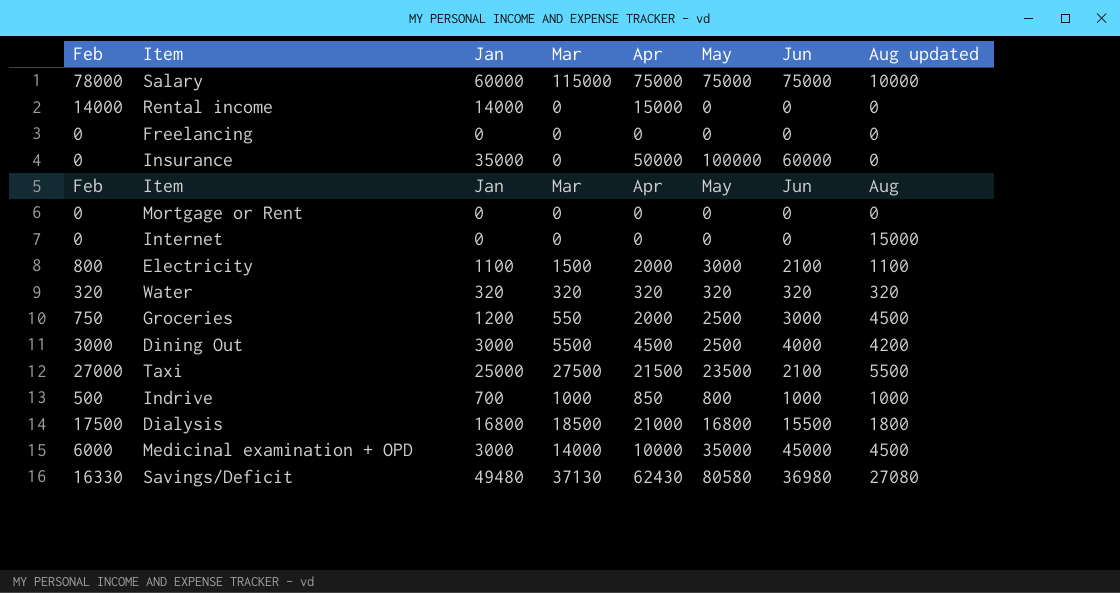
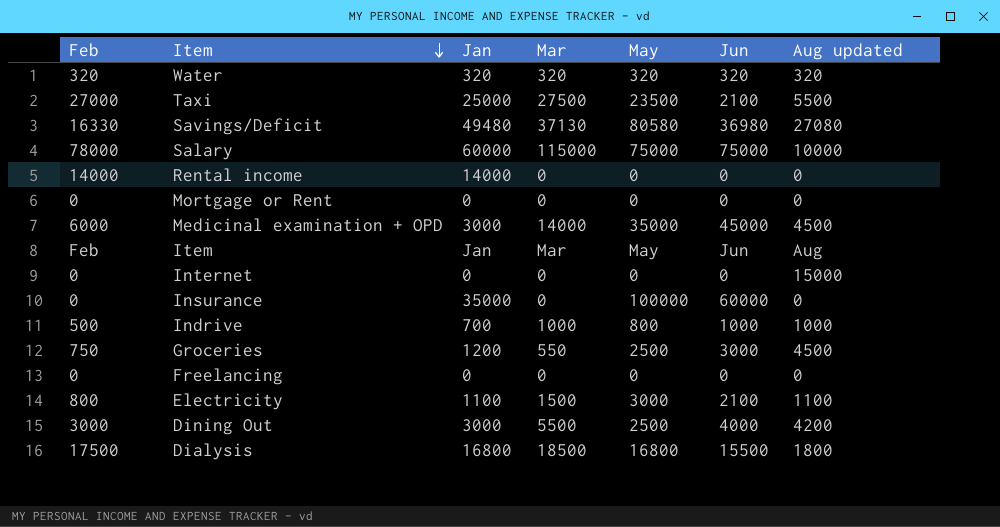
row order: none -> Item descending
column Apr | position: 5 -> none

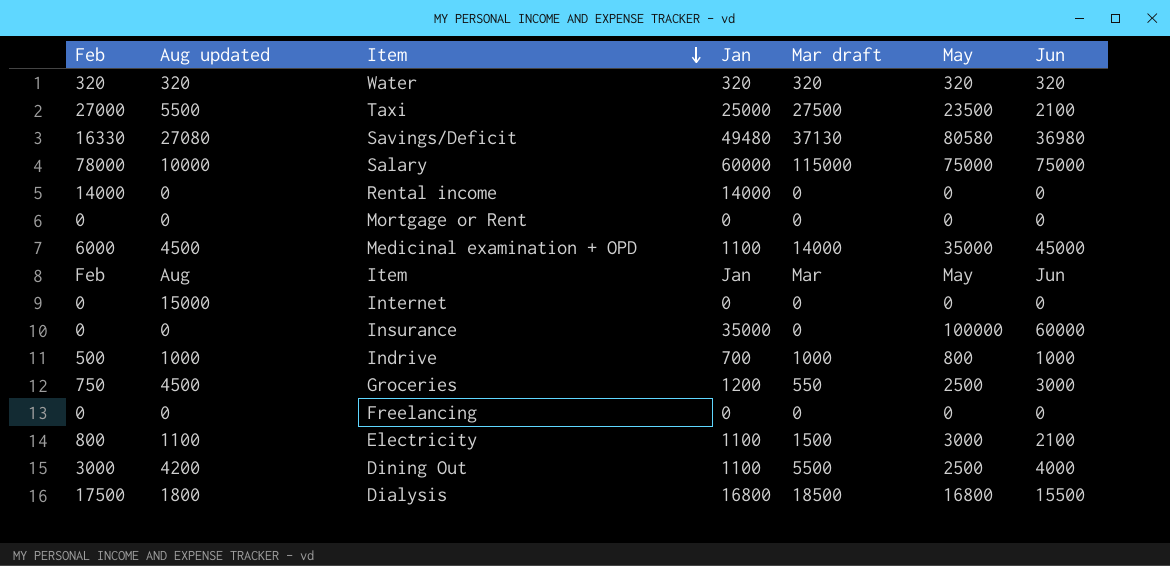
column Aug updated | position: 7 -> 2
column name: Mar -> Mar draft
Medicinal examination + OPD | Jan: 3000 -> 1100
Dining Out | Jan: 3000 -> 1100

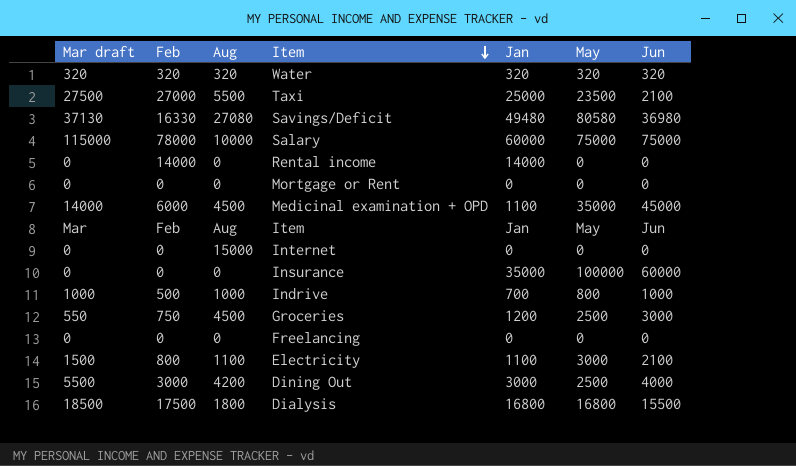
column Mar draft | position: 5 -> 1
column name: Aug updated -> Aug
Dining Out | Jan: 1100 -> 3000

